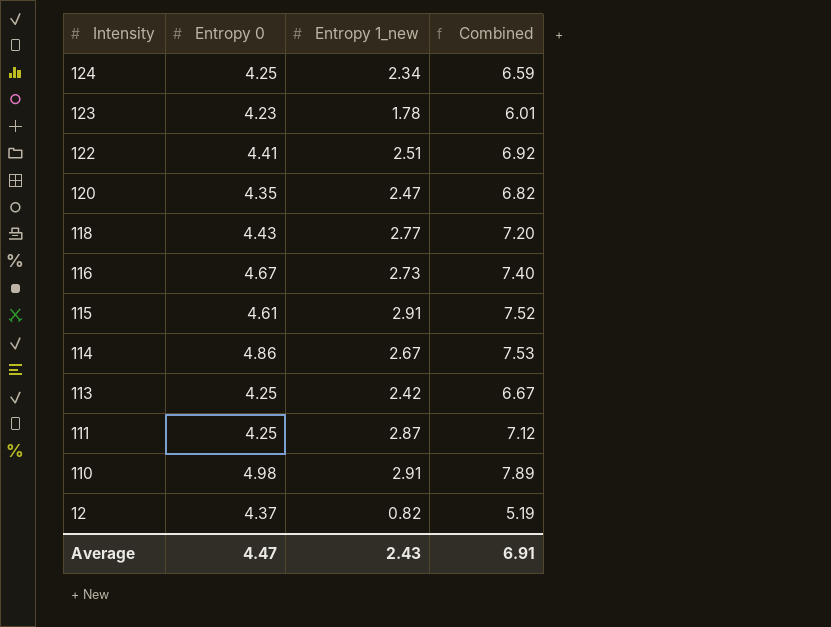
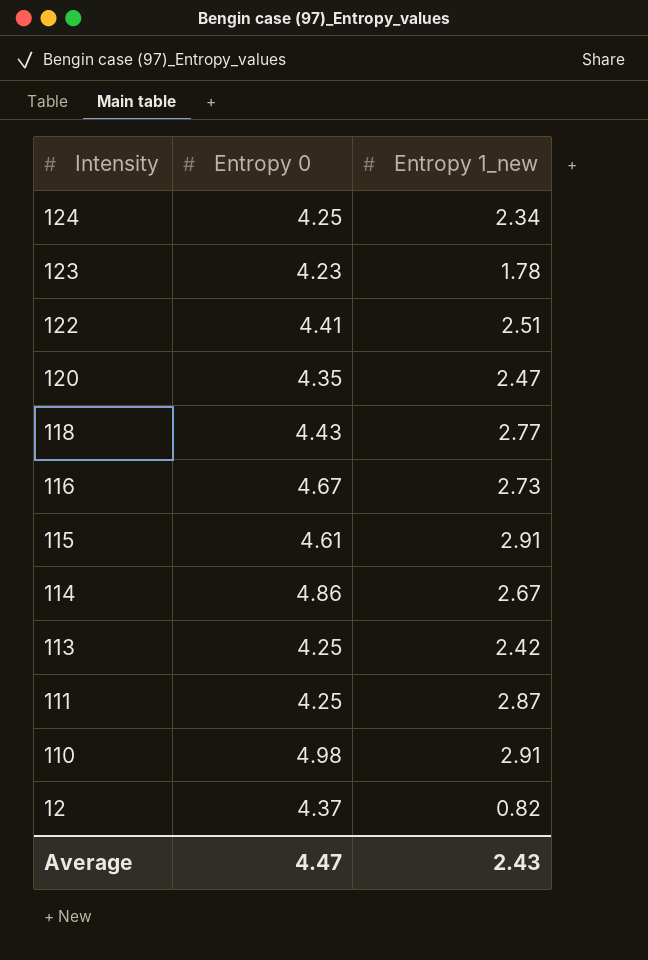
column Combined | formula: [Entropy 0] + [Entropy 1_new] -> none

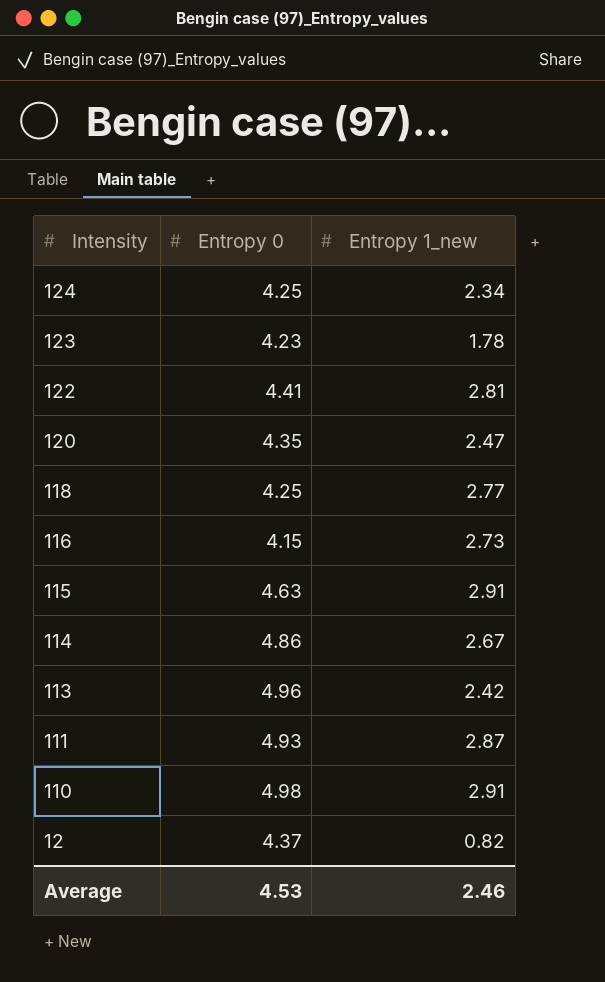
122 | Entropy 1_new: 2.51 -> 2.81
118 | Entropy 0: 4.43 -> 4.25
116 | Entropy 0: 4.67 -> 4.15
115 | Entropy 0: 4.61 -> 4.63
113 | Entropy 0: 4.25 -> 4.96
111 | Entropy 0: 4.25 -> 4.93
Average | Entropy 0: 4.47 -> 4.53
Average | Entropy 1_new: 2.43 -> 2.46

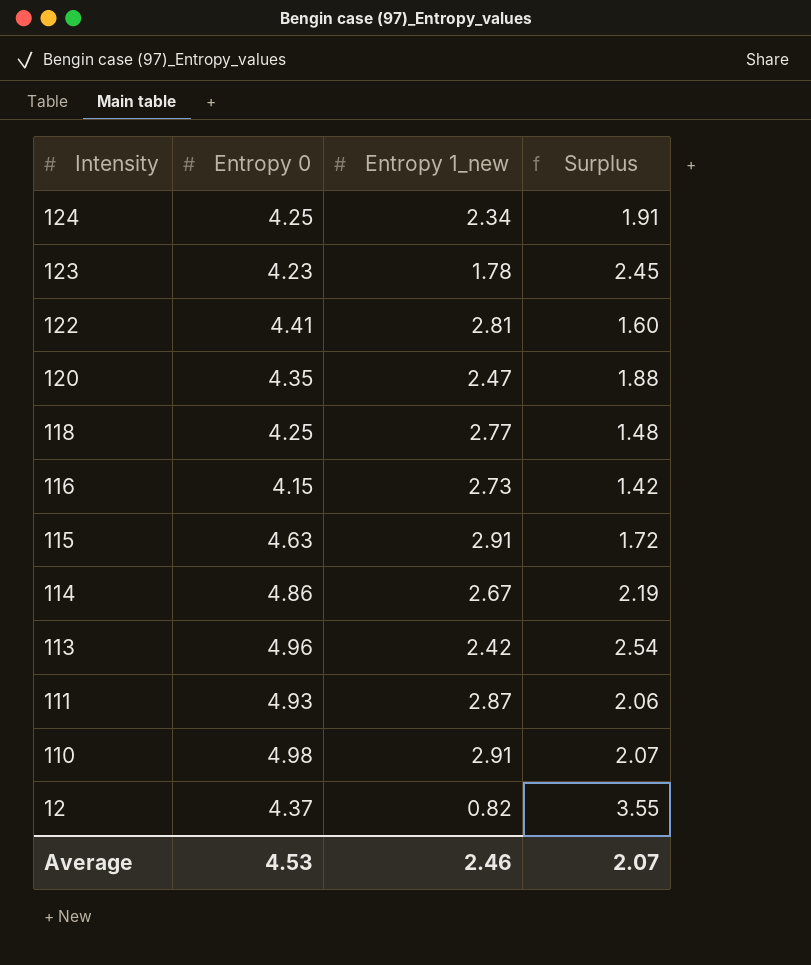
column Surplus | formula: none -> [Entropy 0] - [Entropy 1_new]

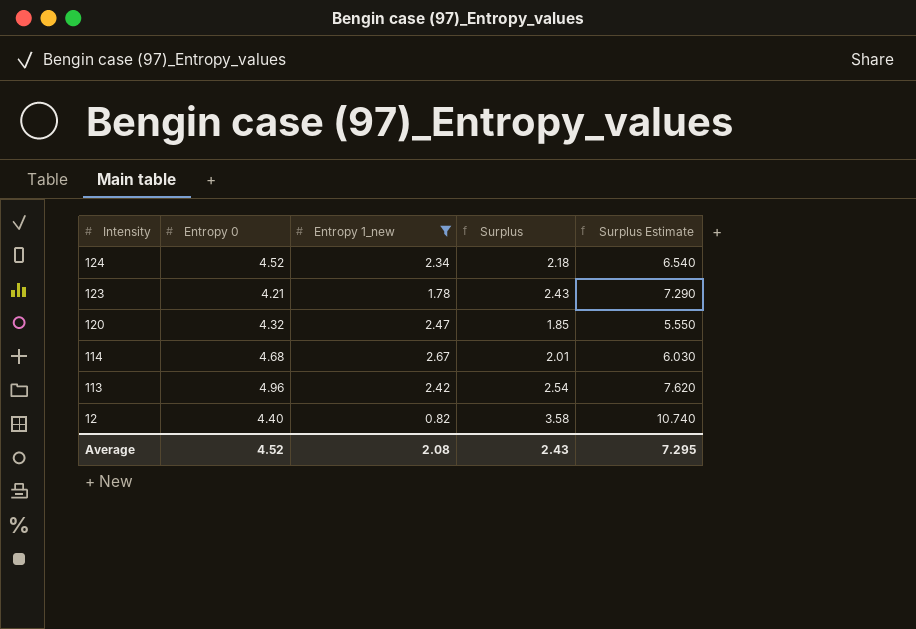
filter: none -> Entropy 1_new <= 2.67
column Surplus Estimate | formula: none -> [Surplus] * 3
124 | Entropy 0: 4.25 -> 4.52
124 | Surplus: 1.91 -> 2.18
123 | Entropy 0: 4.23 -> 4.21
123 | Surplus: 2.45 -> 2.43
120 | Entropy 0: 4.35 -> 4.32
120 | Surplus: 1.88 -> 1.85
114 | Entropy 0: 4.86 -> 4.68
114 | Surplus: 2.19 -> 2.01
12 | Entropy 0: 4.37 -> 4.40
12 | Surplus: 3.55 -> 3.58
Average | Entropy 0: 4.53 -> 4.52
Average | Entropy 1_new: 2.46 -> 2.08
Average | Surplus: 2.07 -> 2.43

